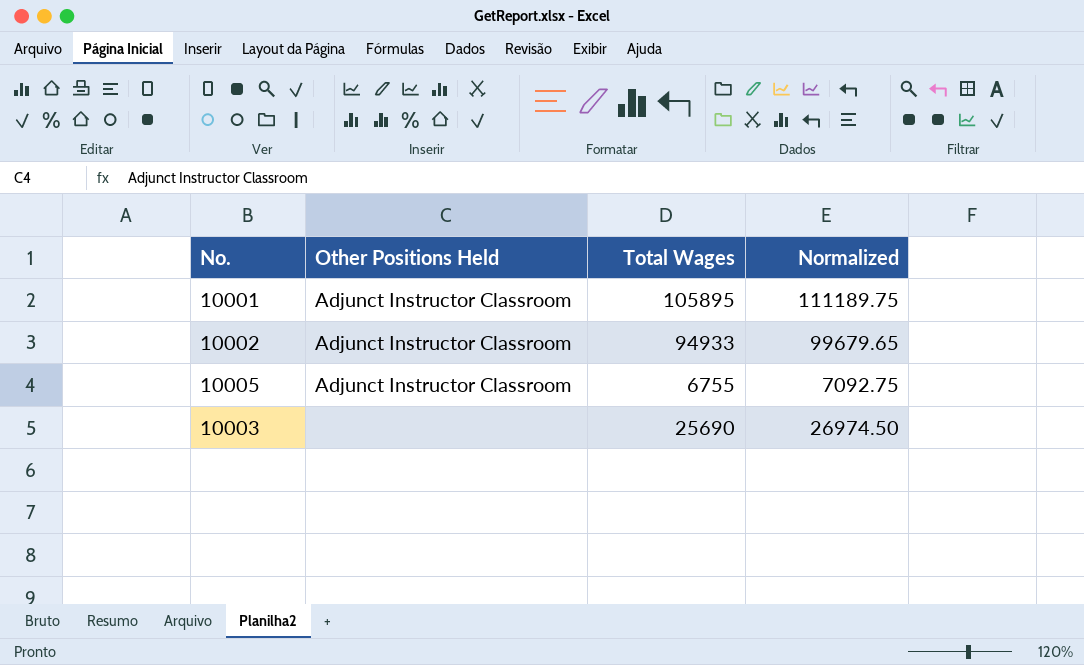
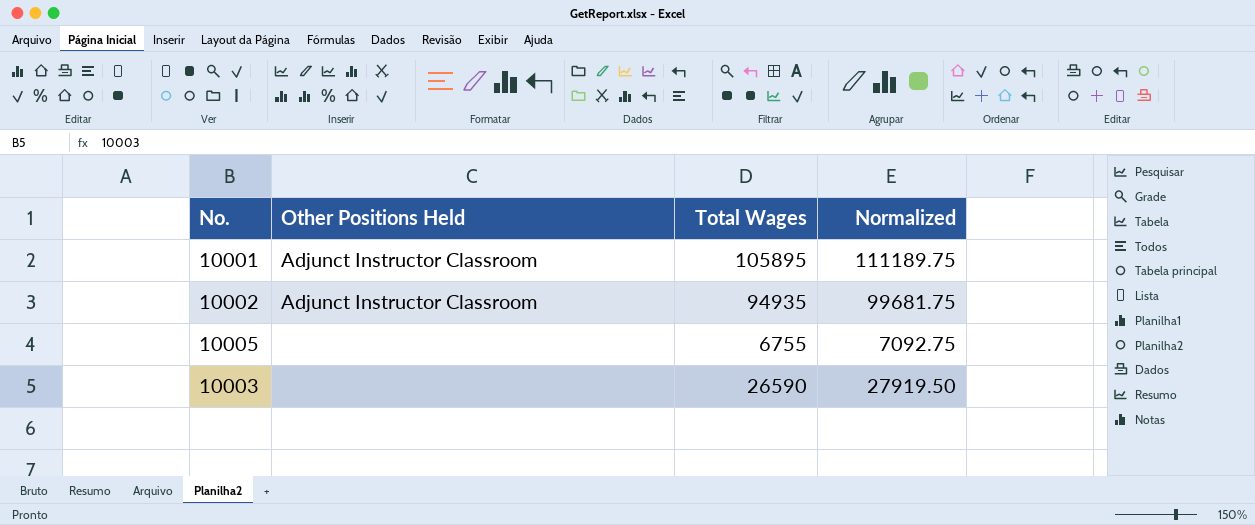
10002 | Total Wages: 94933 -> 94935
10002 | Normalized: 99679.65 -> 99681.75
10005 | Other Positions Held: Adjunct Instructor Classroom -> none
10003 | Total Wages: 25690 -> 26590
10003 | Normalized: 26974.50 -> 27919.50

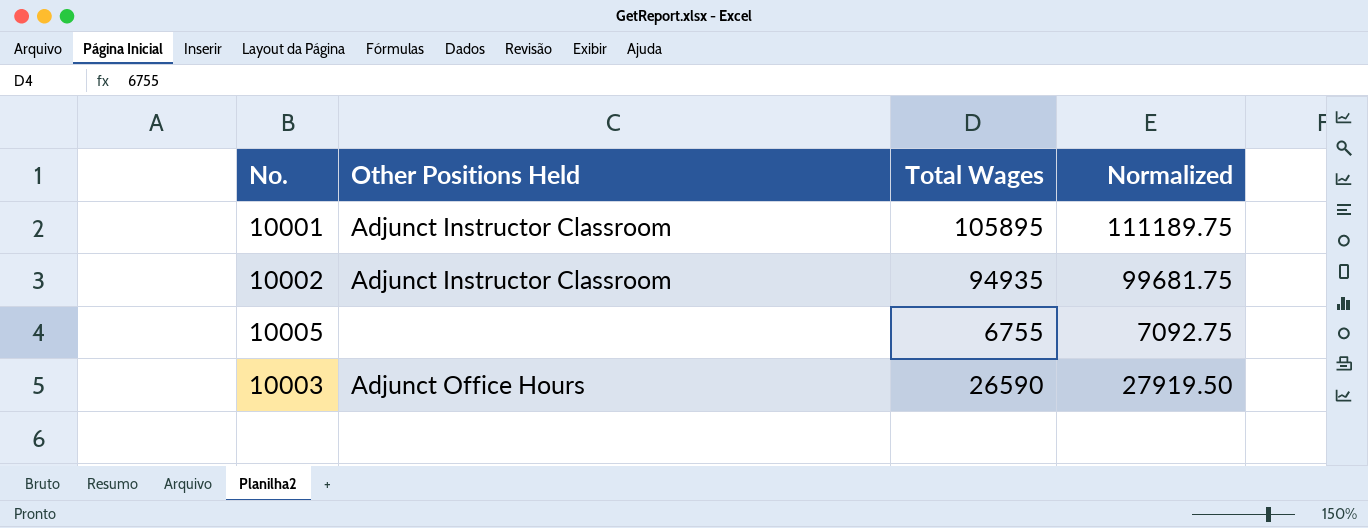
10003 | Other Positions Held: none -> Adjunct Office Hours

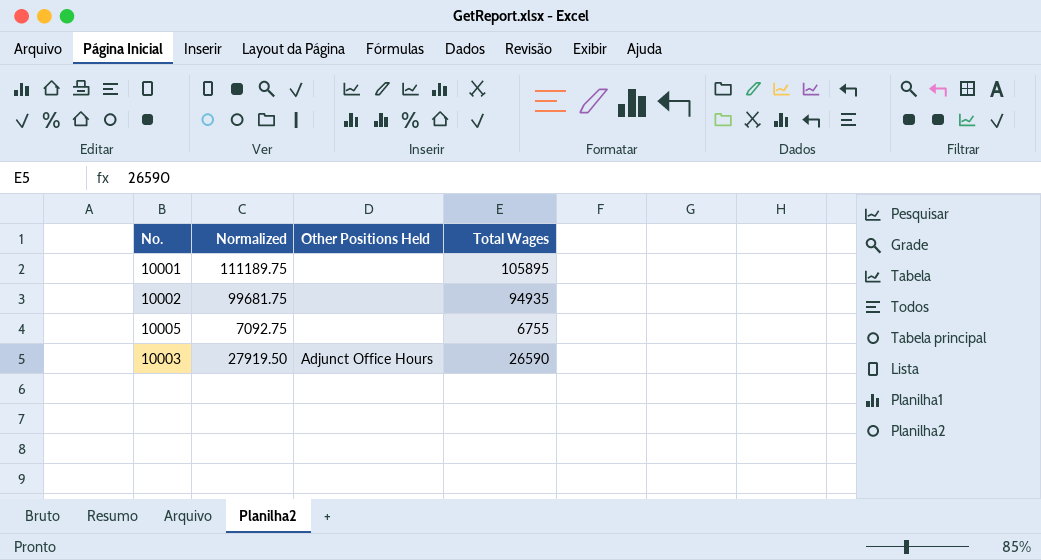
column Normalized | position: 4 -> 2
10001 | Other Positions Held: Adjunct Instructor Classroom -> none
10002 | Other Positions Held: Adjunct Instructor Classroom -> none

